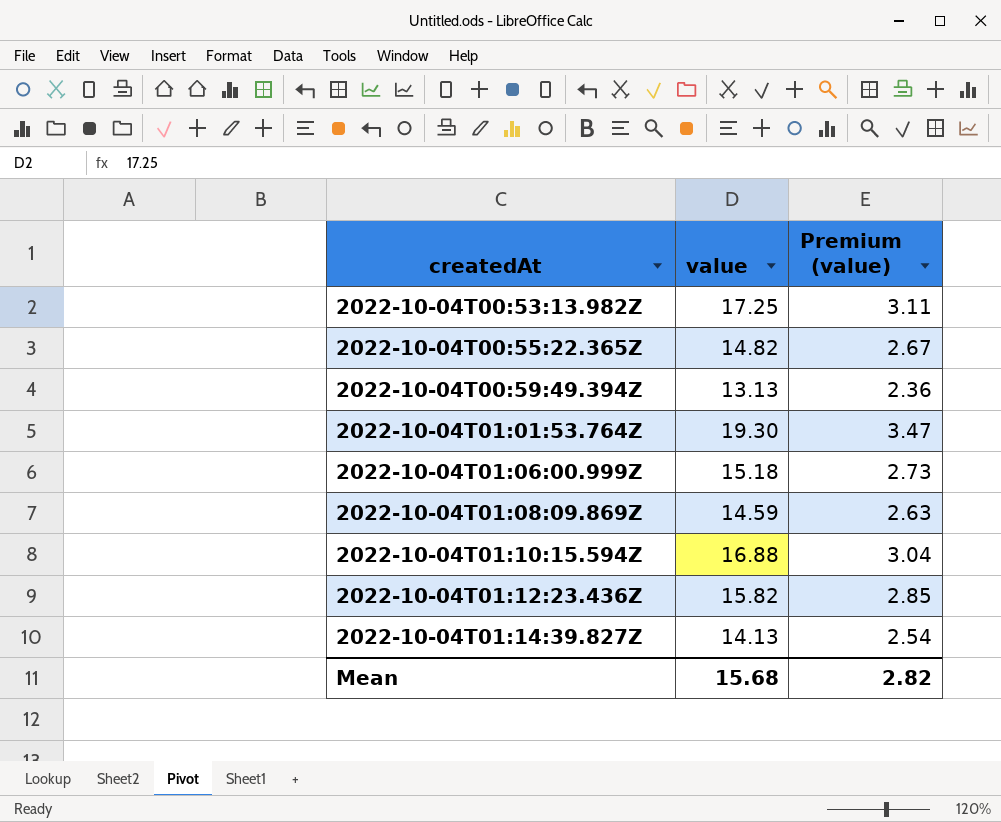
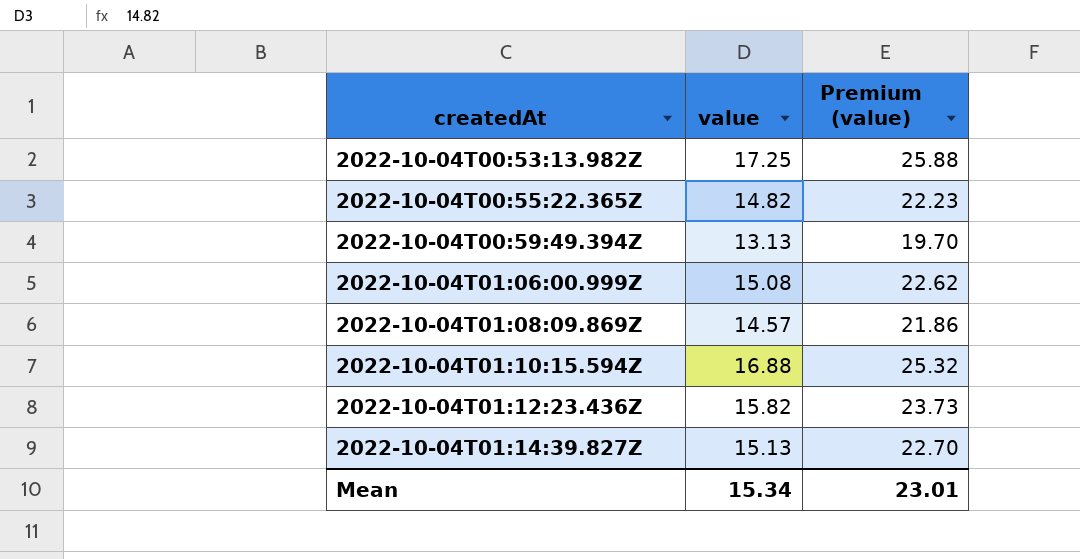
column Premium (value) | formula: [value] * 0.18 -> [value] * 1.5
row 2022-10-04T01:01:53.764Z: 19.30 | 3.47 -> none
2022-10-04T01:06:00.999Z | value: 15.18 -> 15.08
2022-10-04T01:08:09.869Z | value: 14.59 -> 14.57
2022-10-04T01:14:39.827Z | value: 14.13 -> 15.13
Mean | value: 15.68 -> 15.34
Mean | Premium (value): 2.82 -> 23.01

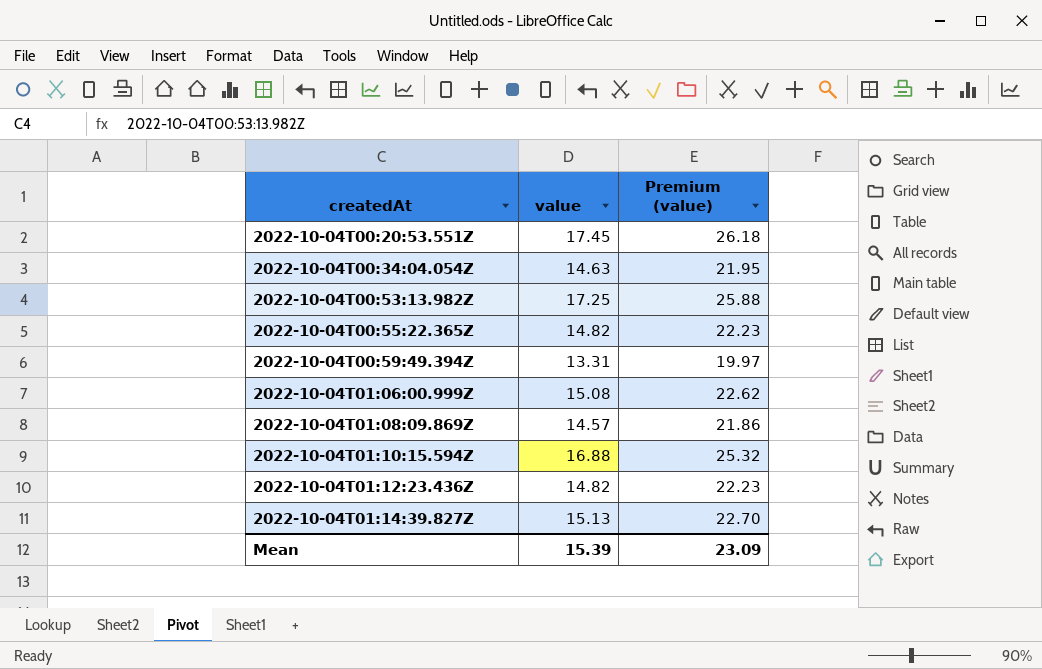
row 2022-10-04T00:20:53.551Z: none -> 17.45 | 26.18
row 2022-10-04T00:34:04.054Z: none -> 14.63 | 21.95
2022-10-04T00:59:49.394Z | value: 13.13 -> 13.31
2022-10-04T00:59:49.394Z | Premium (value): 19.70 -> 19.97
2022-10-04T01:12:23.436Z | value: 15.82 -> 14.82
2022-10-04T01:12:23.436Z | Premium (value): 23.73 -> 22.23
Mean | value: 15.34 -> 15.39
Mean | Premium (value): 23.01 -> 23.09

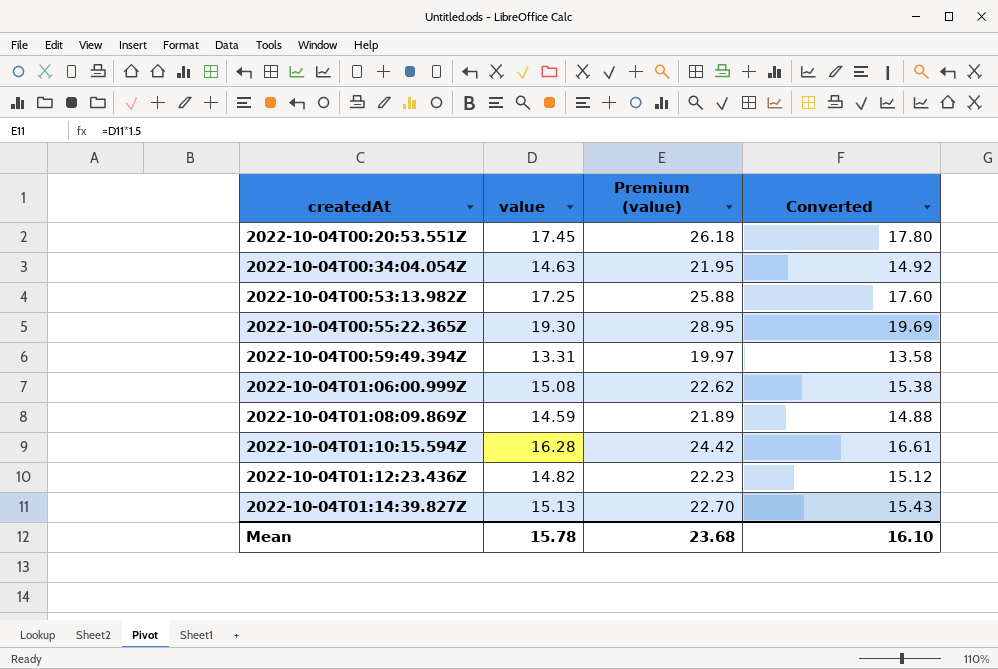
column Converted | formula: none -> [value] * 1.02
2022-10-04T00:55:22.365Z | value: 14.82 -> 19.30
2022-10-04T00:55:22.365Z | Premium (value): 22.23 -> 28.95
2022-10-04T01:08:09.869Z | value: 14.57 -> 14.59
2022-10-04T01:08:09.869Z | Premium (value): 21.86 -> 21.89
2022-10-04T01:10:15.594Z | value: 16.88 -> 16.28
2022-10-04T01:10:15.594Z | Premium (value): 25.32 -> 24.42
Mean | value: 15.39 -> 15.78
Mean | Premium (value): 23.09 -> 23.68

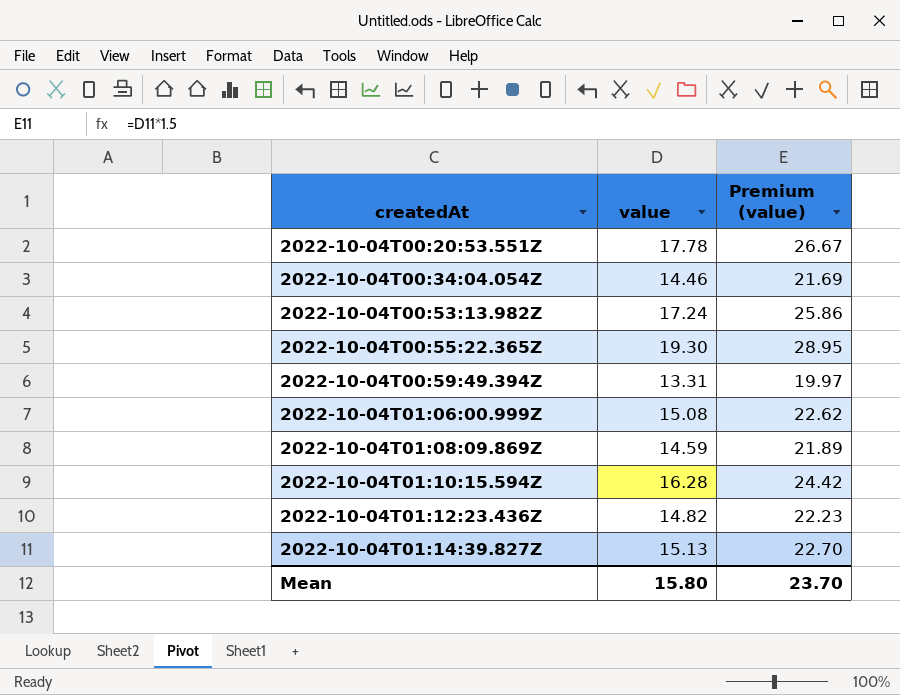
column Converted | formula: [value] * 1.02 -> none
2022-10-04T00:20:53.551Z | value: 17.45 -> 17.78
2022-10-04T00:20:53.551Z | Premium (value): 26.18 -> 26.67
2022-10-04T00:34:04.054Z | value: 14.63 -> 14.46
2022-10-04T00:34:04.054Z | Premium (value): 21.95 -> 21.69
2022-10-04T00:53:13.982Z | value: 17.25 -> 17.24
2022-10-04T00:53:13.982Z | Premium (value): 25.88 -> 25.86
Mean | value: 15.78 -> 15.80
Mean | Premium (value): 23.68 -> 23.70

